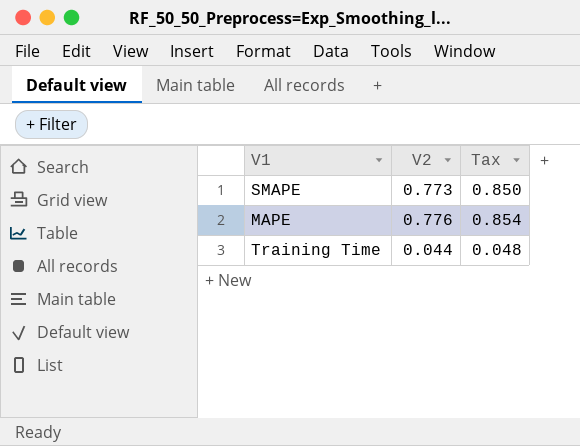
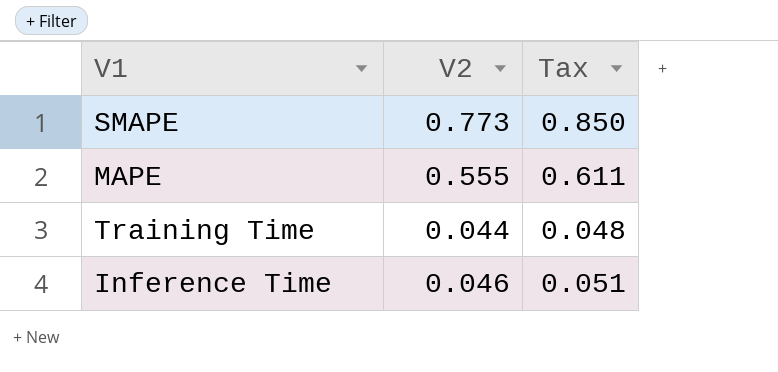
MAPE | V2: 0.776 -> 0.555
MAPE | Tax: 0.854 -> 0.611
row Inference Time: none -> 0.046 | 0.051

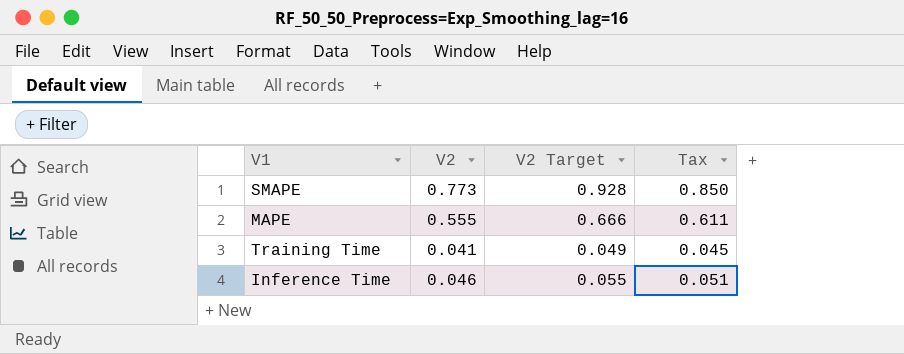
column V2 Target | formula: none -> [V2] * 1.2
Training Time | V2: 0.044 -> 0.041
Training Time | Tax: 0.048 -> 0.045

